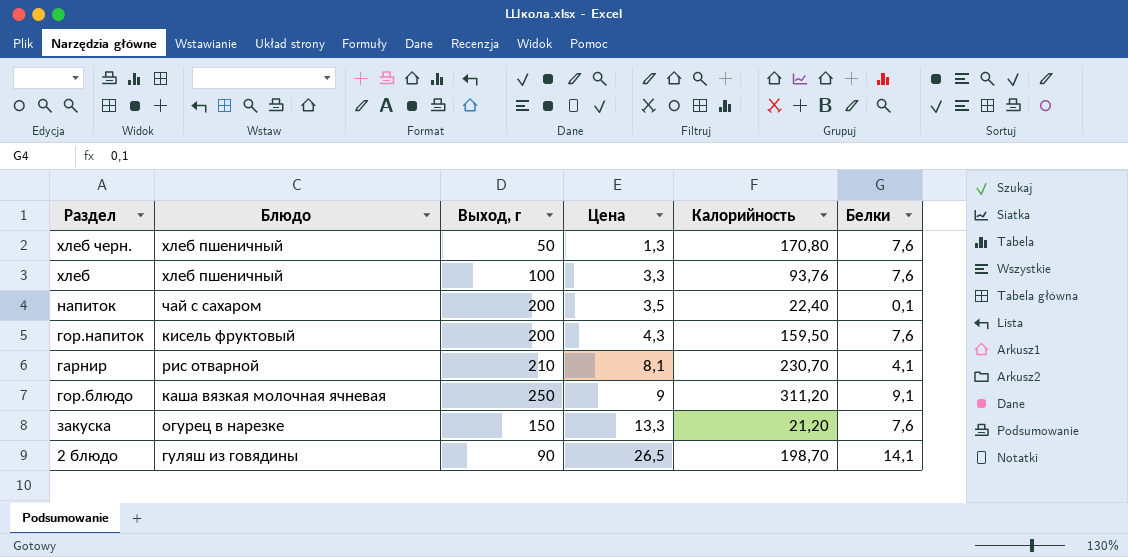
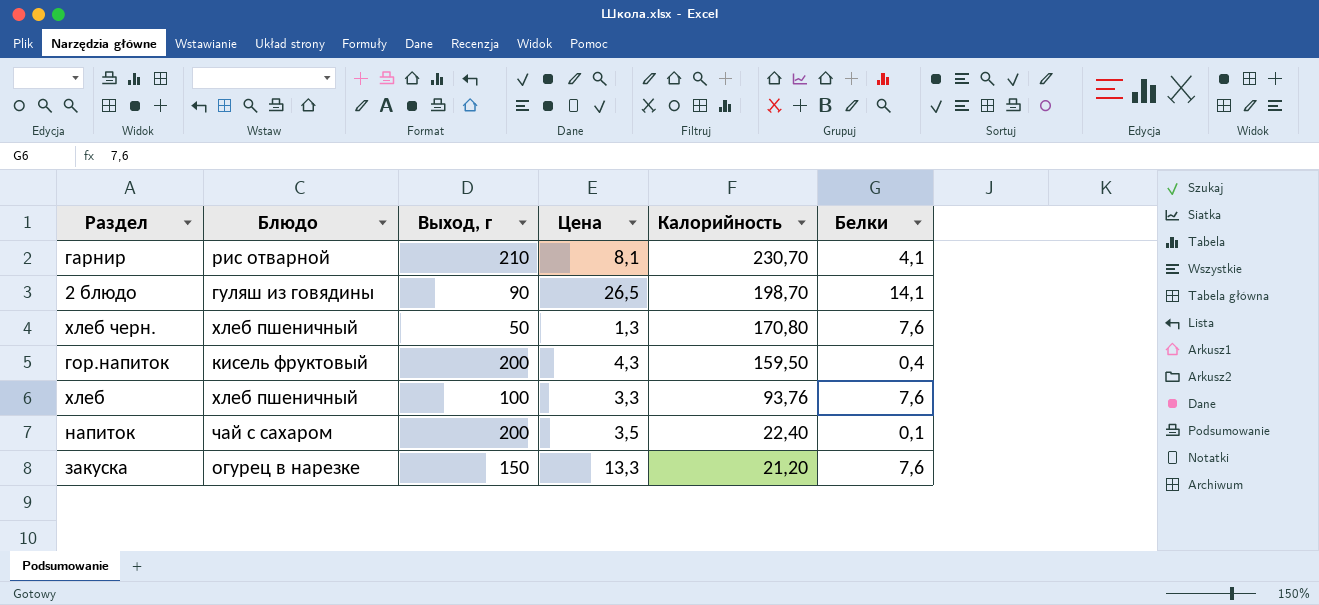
row order: Цена ascending -> Калорийность descending
row гор.блюдо: каша вязкая молочная ячневая | 250 | 9 | 311,20 | 9,1 -> none
гор.напиток | Белки: 7,6 -> 0,4

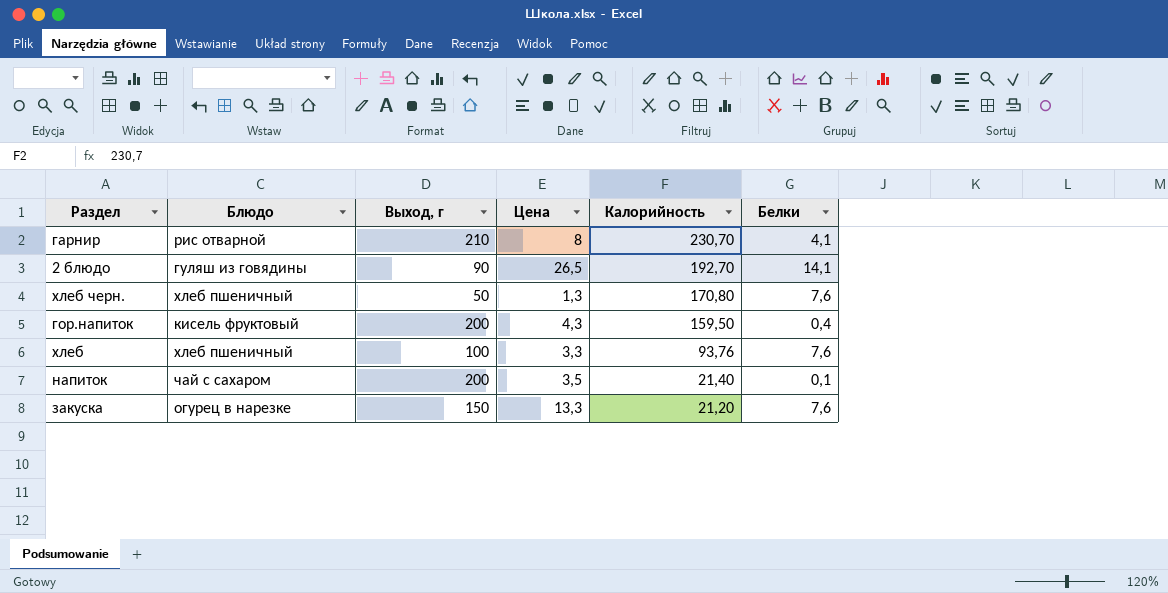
гарнир | Цена: 8,1 -> 8
2 блюдо | Калорийность: 198,70 -> 192,70
напиток | Калорийность: 22,40 -> 21,40

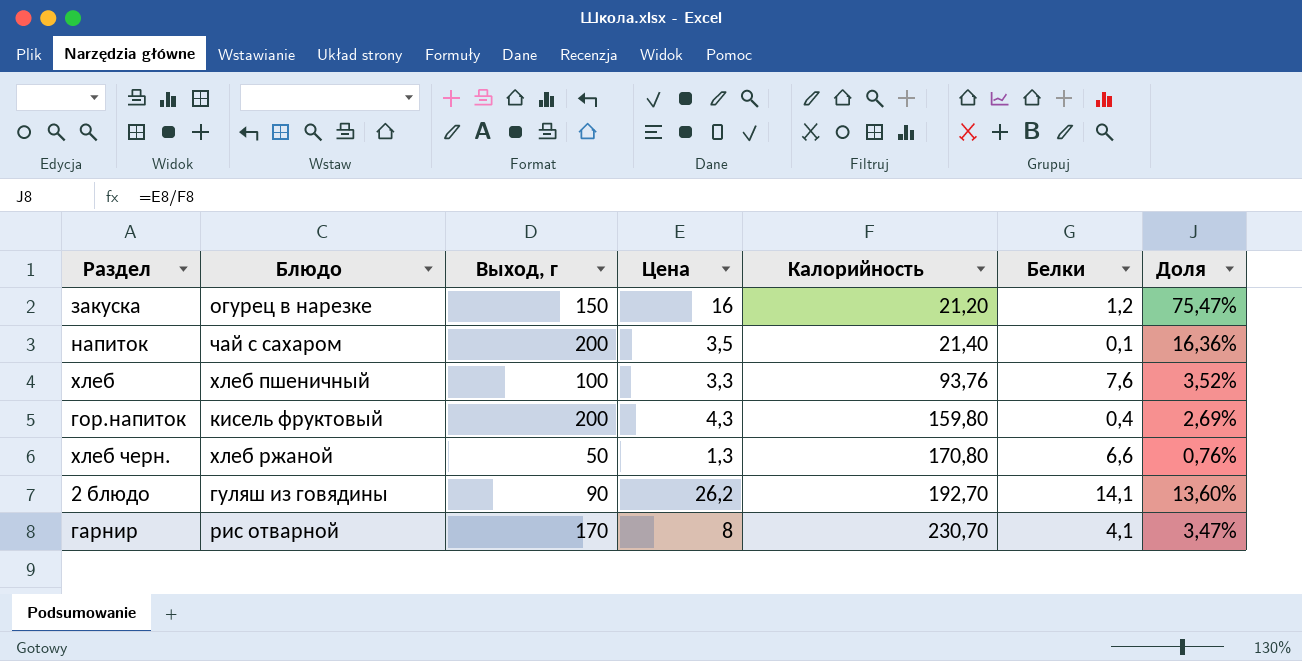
row order: Калорийность descending -> Калорийность ascending
column Доля | formula: none -> [Цена] / [Калорийность]
закуска | Цена: 13,3 -> 16
закуска | Белки: 7,6 -> 1,2
гор.напиток | Калорийность: 159,50 -> 159,80
хлеб черн. | Блюдо: хлеб пшеничный -> хлеб ржаной
хлеб черн. | Белки: 7,6 -> 6,6
2 блюдо | Цена: 26,5 -> 26,2
гарнир | Выход, г: 210 -> 170

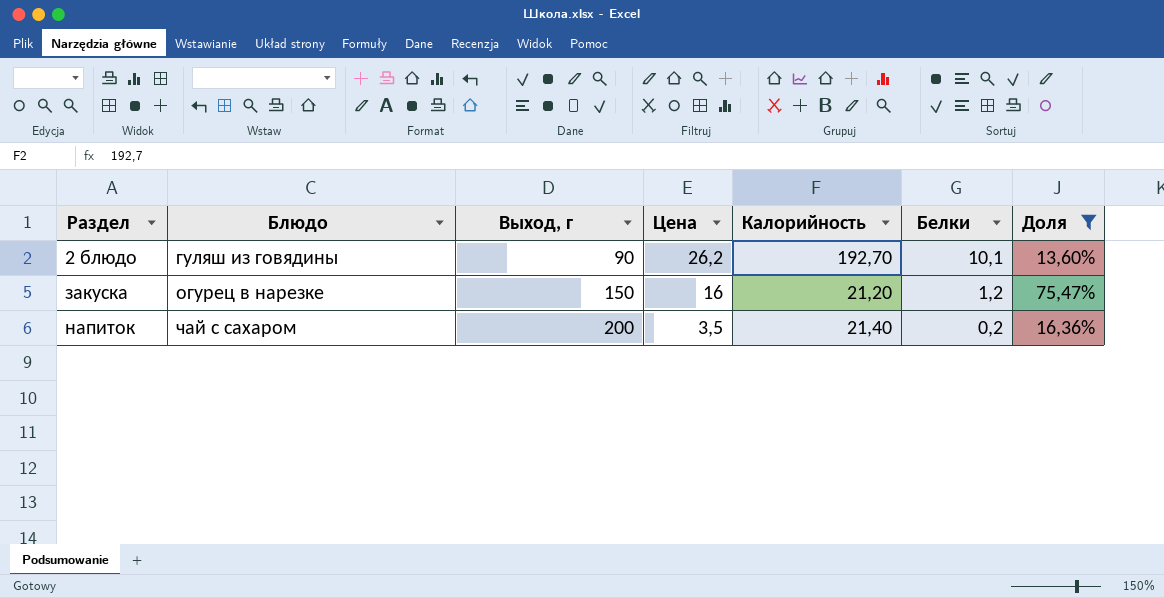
filter: none -> Доля >= 13,60%
row order: Калорийность ascending -> Раздел ascending
2 блюдо | Белки: 14,1 -> 10,1
напиток | Белки: 0,1 -> 0,2

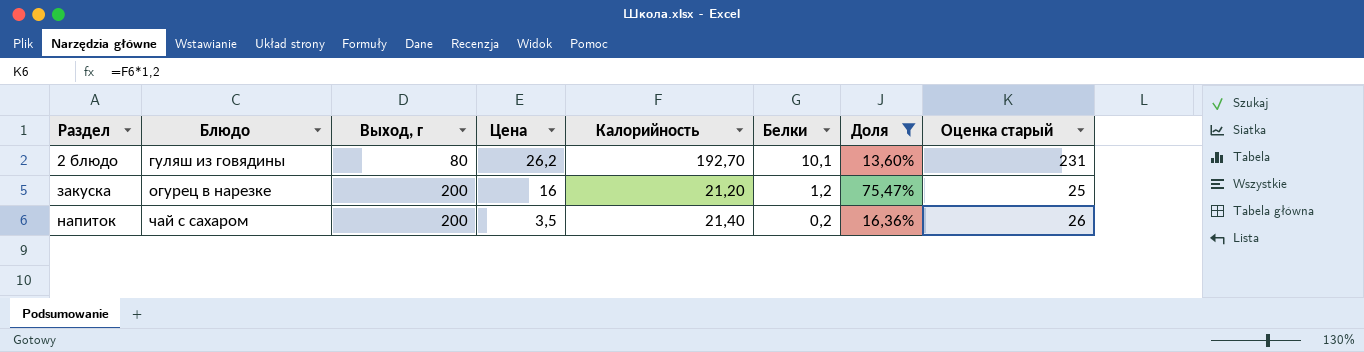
column Оценка старый | formula: none -> [Калорийность] * 1,2
2 блюдо | Выход, г: 90 -> 80
закуска | Выход, г: 150 -> 200

